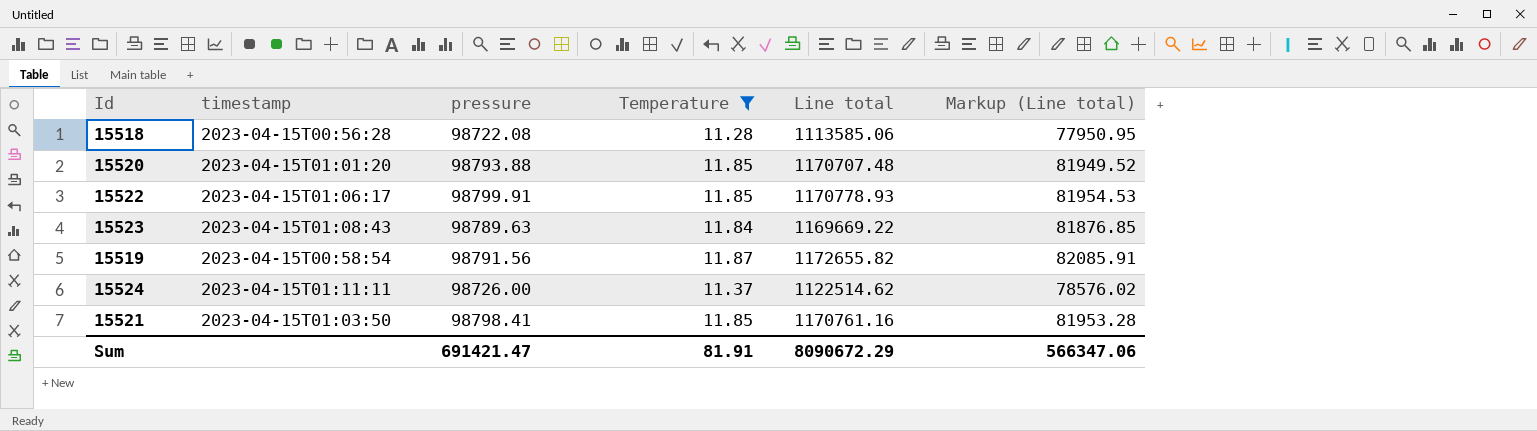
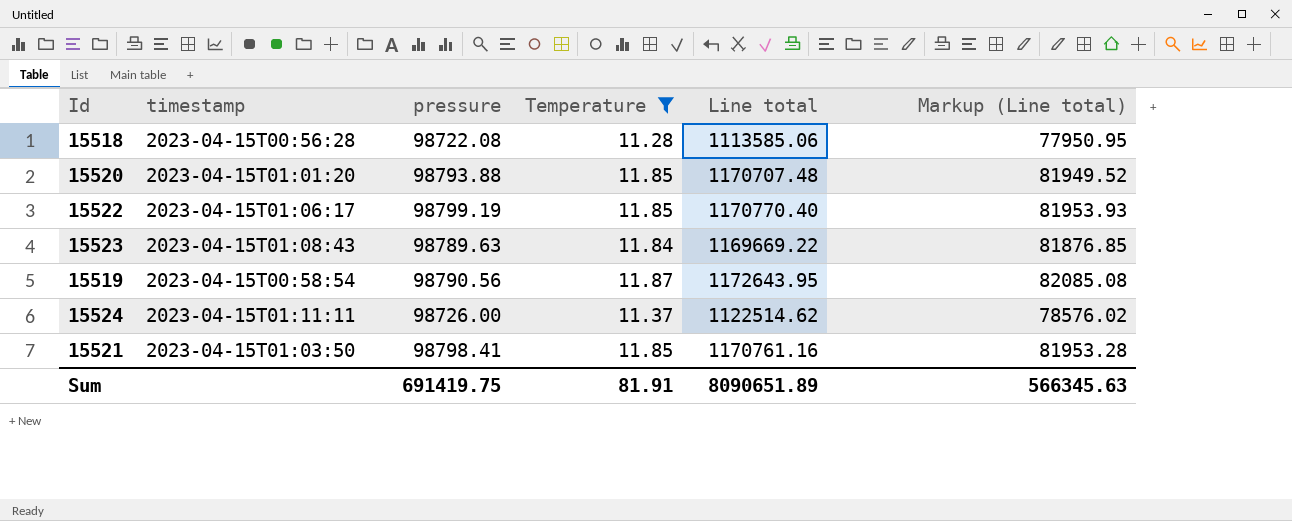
15522 | pressure: 98799.91 -> 98799.19
15522 | Line total: 1170778.93 -> 1170770.40
15522 | Markup (Line total): 81954.53 -> 81953.93
15519 | pressure: 98791.56 -> 98790.56
15519 | Line total: 1172655.82 -> 1172643.95
15519 | Markup (Line total): 82085.91 -> 82085.08
Sum | pressure: 691421.47 -> 691419.75
Sum | Line total: 8090672.29 -> 8090651.89
Sum | Markup (Line total): 566347.06 -> 566345.63

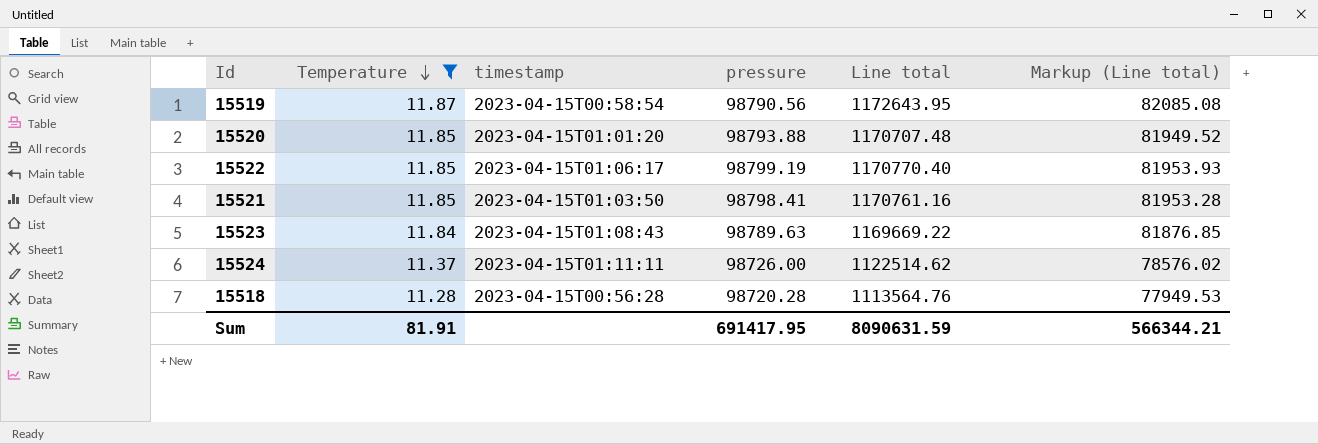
row order: none -> Temperature descending
column Temperature | position: 4 -> 2
15518 | pressure: 98722.08 -> 98720.28
15518 | Line total: 1113585.06 -> 1113564.76
15518 | Markup (Line total): 77950.95 -> 77949.53
Sum | pressure: 691419.75 -> 691417.95
Sum | Line total: 8090651.89 -> 8090631.59
Sum | Markup (Line total): 566345.63 -> 566344.21

